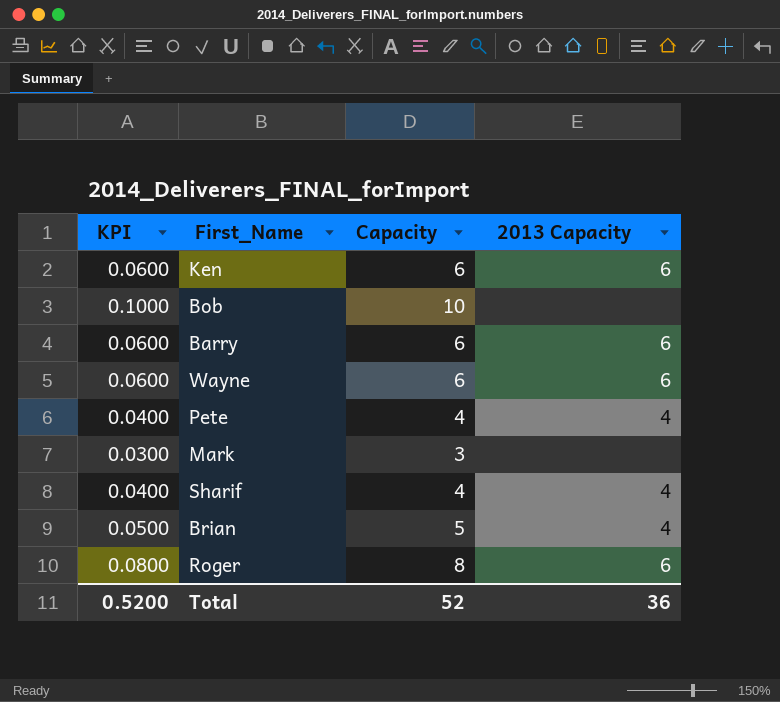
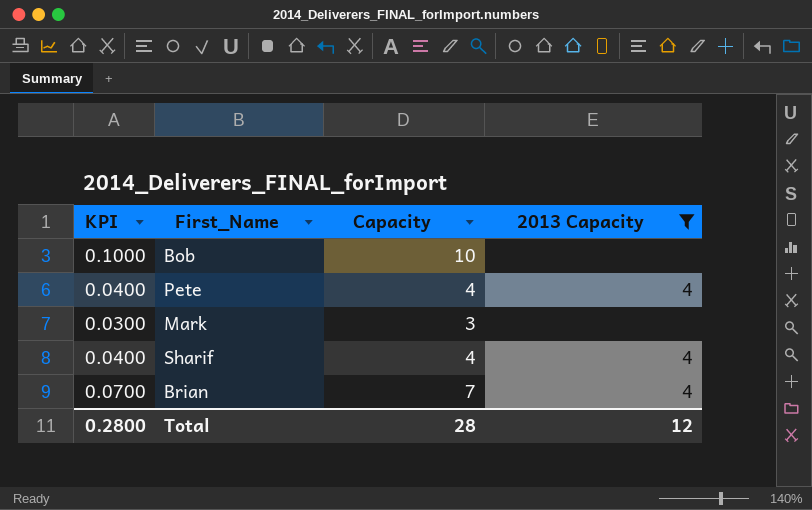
filter: none -> 2013 Capacity != 6
Brian | KPI: 0.0500 -> 0.0700
Brian | Capacity: 5 -> 7
Total | KPI: 0.5200 -> 0.2800
Total | Capacity: 52 -> 28
Total | 2013 Capacity: 36 -> 12

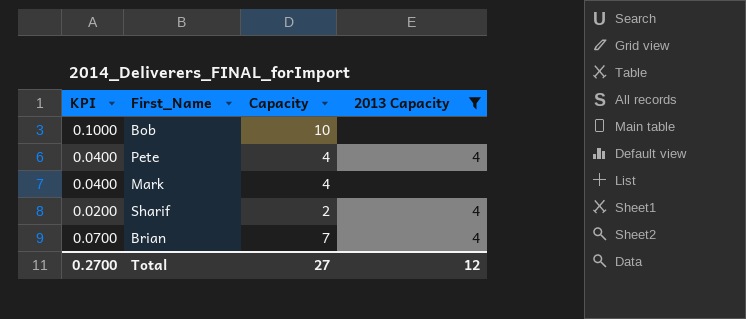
Mark | KPI: 0.0300 -> 0.0400
Mark | Capacity: 3 -> 4
Sharif | KPI: 0.0400 -> 0.0200
Sharif | Capacity: 4 -> 2
Total | KPI: 0.2800 -> 0.2700
Total | Capacity: 28 -> 27

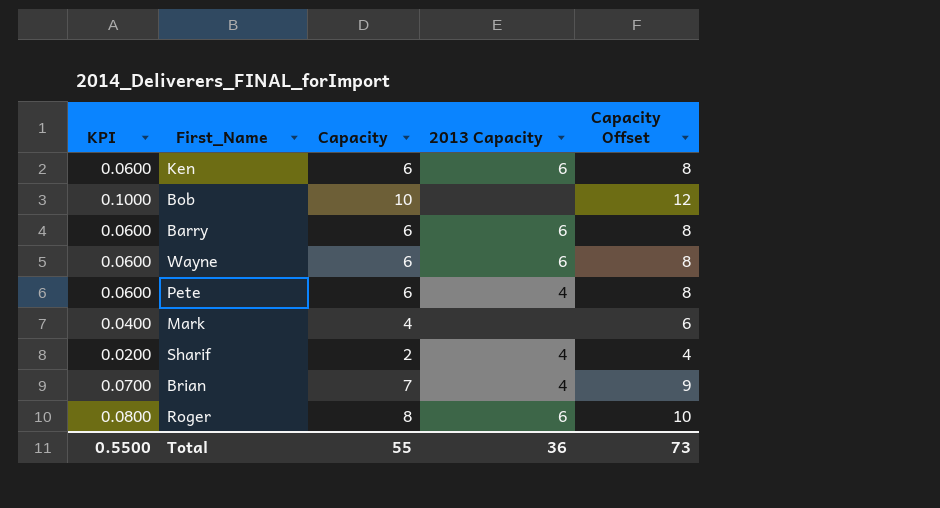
filter: 2013 Capacity != 6 -> none
column Capacity Offset | formula: none -> [Capacity] + 2
Pete | KPI: 0.0400 -> 0.0600
Pete | Capacity: 4 -> 6
Total | KPI: 0.2700 -> 0.5500
Total | Capacity: 27 -> 55
Total | 2013 Capacity: 12 -> 36

